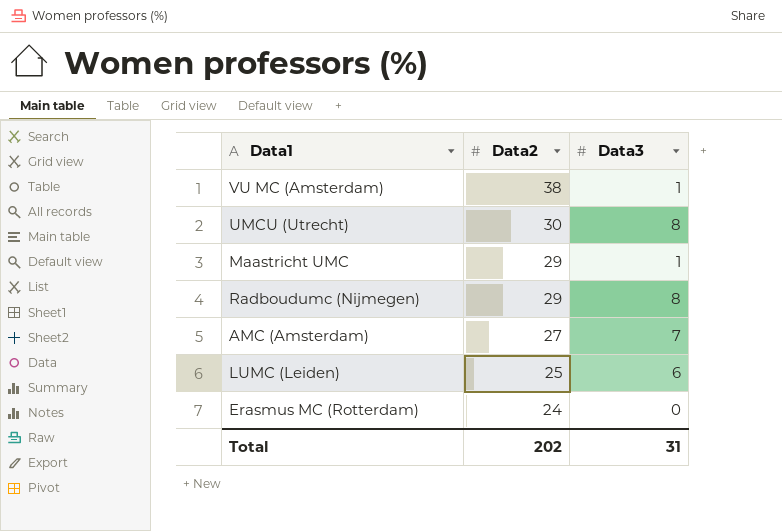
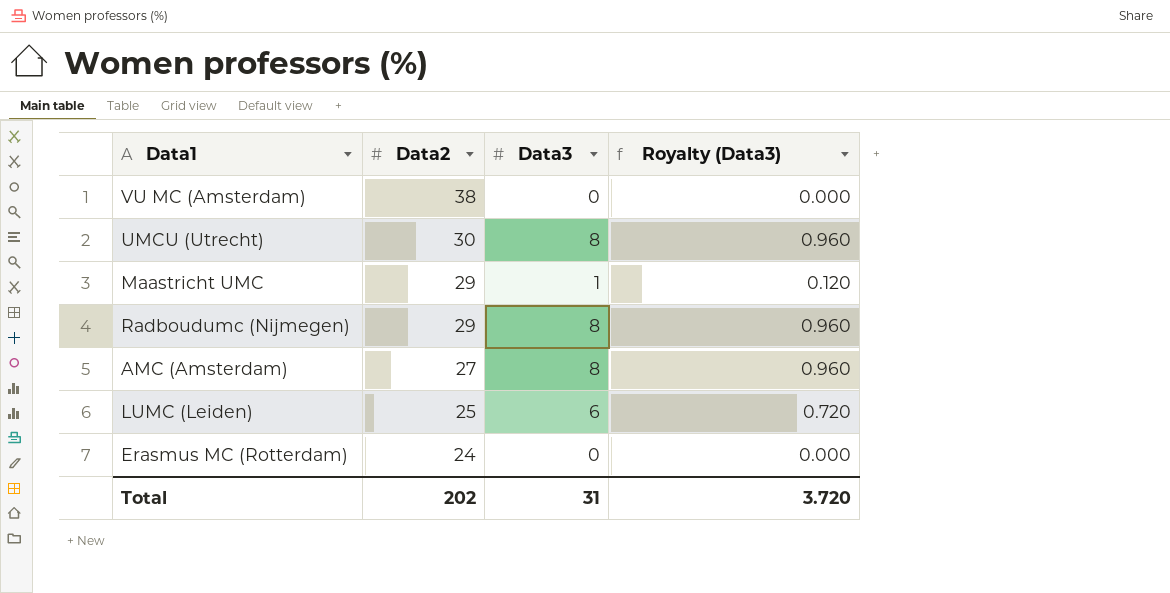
column Royalty (Data3) | formula: none -> [Data3] * 0.12
VU MC (Amsterdam) | Data3: 1 -> 0
AMC (Amsterdam) | Data3: 7 -> 8

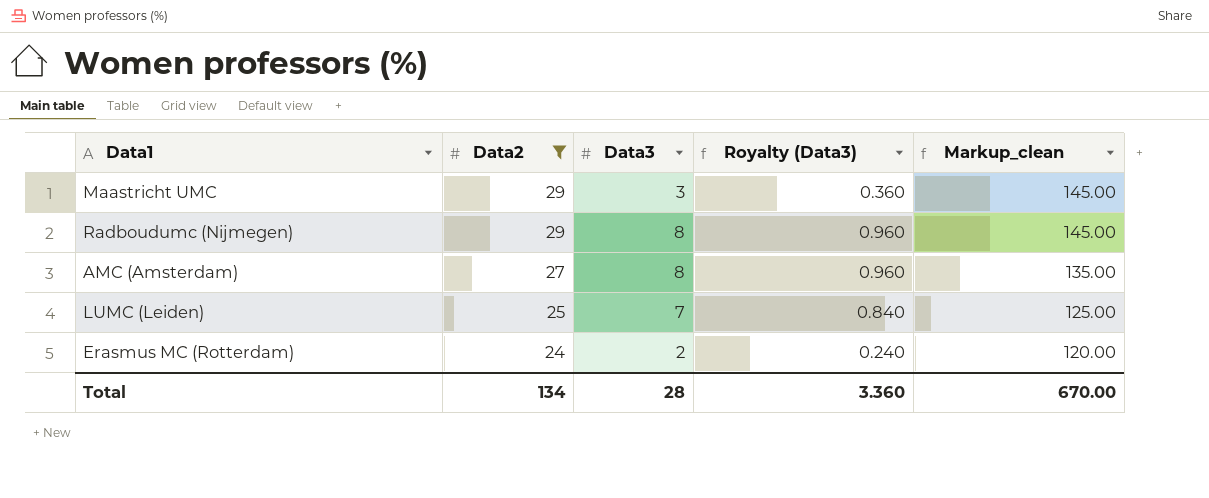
filter: none -> Data2 <= 29
column Markup_clean | formula: none -> [Data2] * 5
Maastricht UMC | Data3: 1 -> 3
Maastricht UMC | Royalty (Data3): 0.120 -> 0.360
LUMC (Leiden) | Data3: 6 -> 7
LUMC (Leiden) | Royalty (Data3): 0.720 -> 0.840
Erasmus MC (Rotterdam) | Data3: 0 -> 2
Erasmus MC (Rotterdam) | Royalty (Data3): 0.000 -> 0.240
Total | Data2: 202 -> 134
Total | Data3: 31 -> 28
Total | Royalty (Data3): 3.720 -> 3.360

